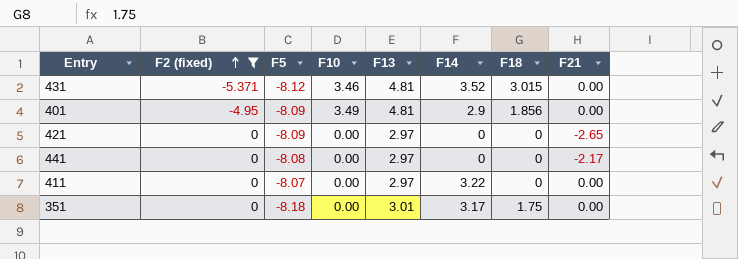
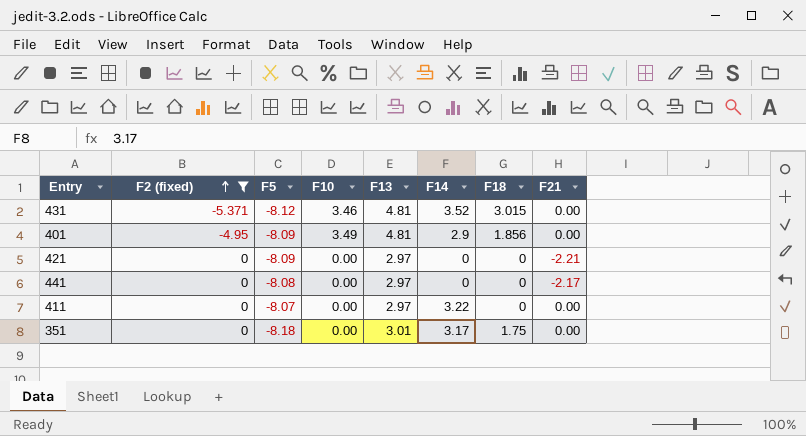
421 | F21: -2.65 -> -2.21

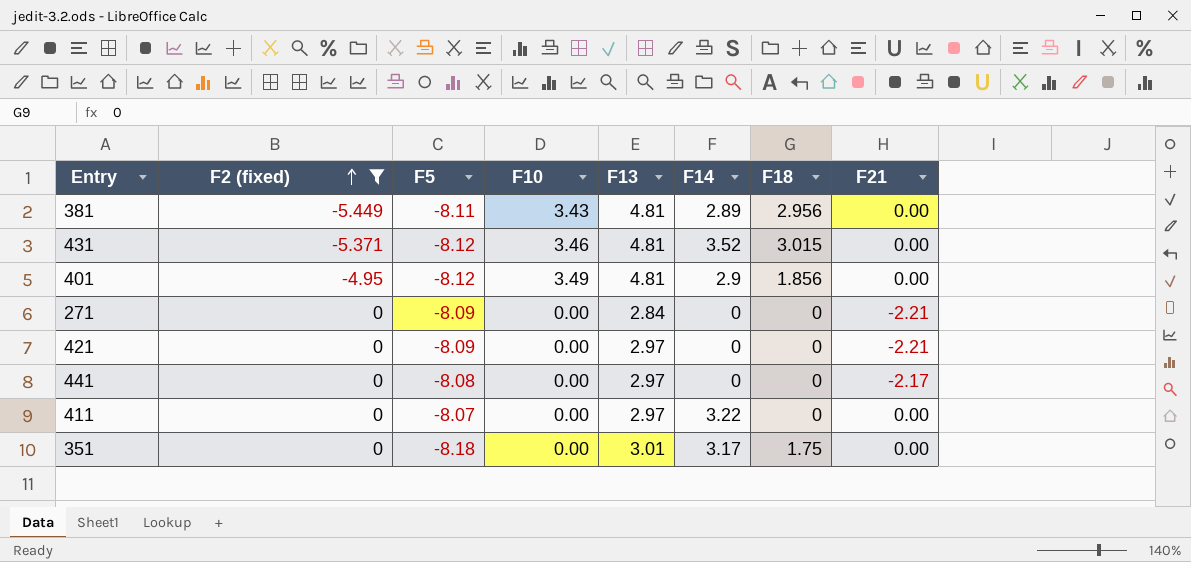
row 381: none -> -5.449 | -8.11 | 3.43 | 4.81 | 2.89 | 2.956 | 0.00
401 | F5: -8.09 -> -8.12
row 271: none -> 0 | -8.09 | 0.00 | 2.84 | 0 | 0 | -2.21

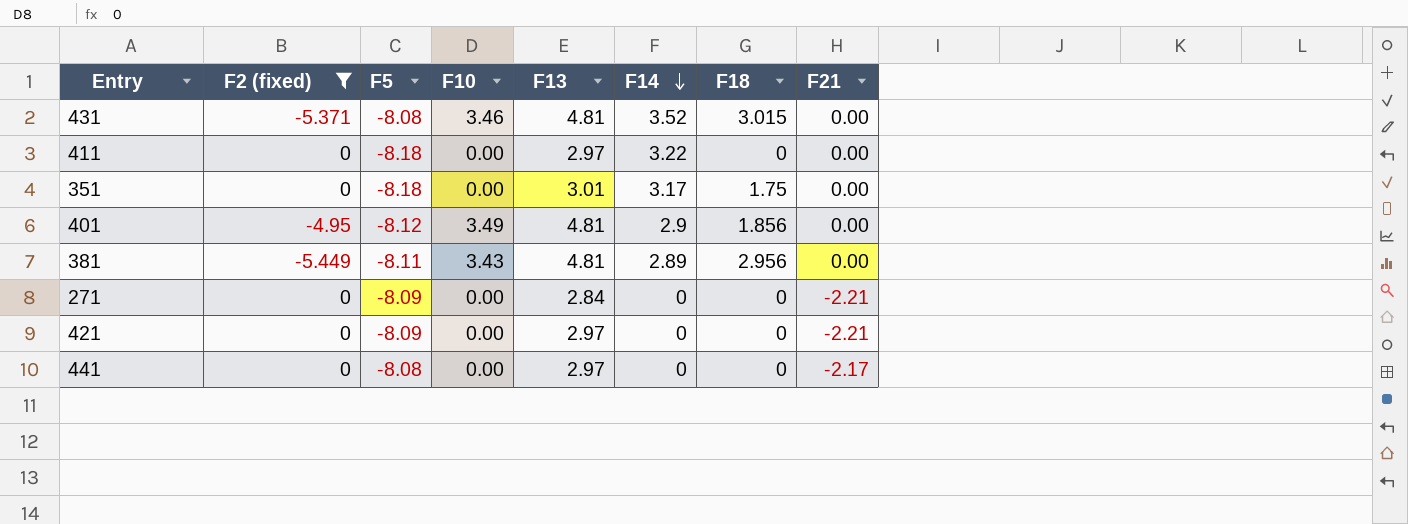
row order: F2 (fixed) ascending -> F14 descending
431 | F5: -8.12 -> -8.08
411 | F5: -8.07 -> -8.18

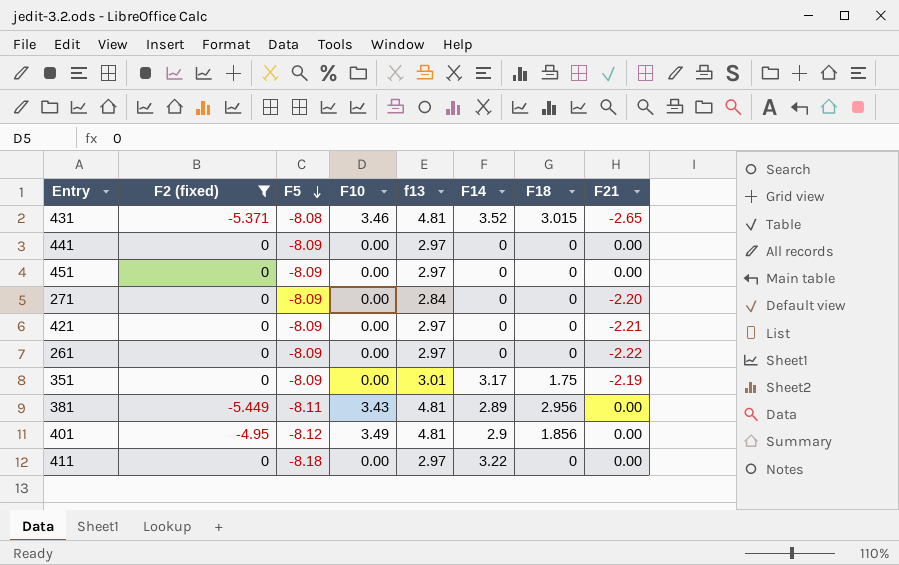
row order: F14 descending -> F5 descending
column name: F13 -> f13
431 | F21: 0.00 -> -2.65
441 | F5: -8.08 -> -8.09
441 | F21: -2.17 -> 0.00
row 451: none -> 0 | -8.09 | 0.00 | 2.97 | 0 | 0 | 0.00
271 | F21: -2.21 -> -2.20
row 261: none -> 0 | -8.09 | 0.00 | 2.97 | 0 | 0 | -2.22
351 | F5: -8.18 -> -8.09
351 | F21: 0.00 -> -2.19

